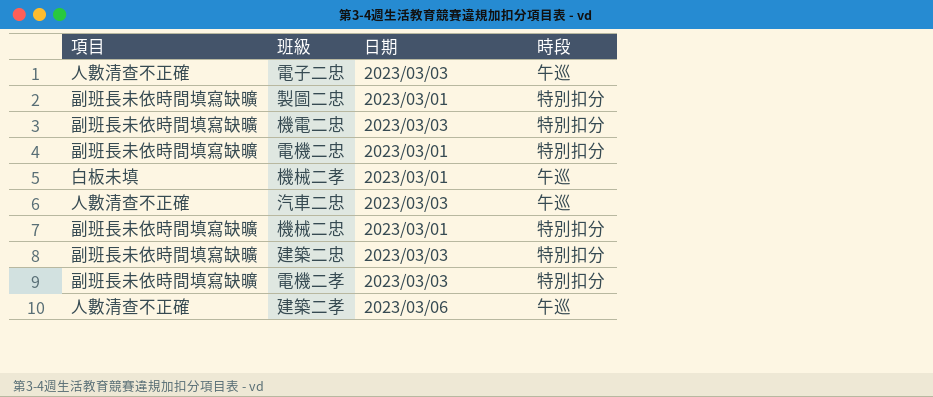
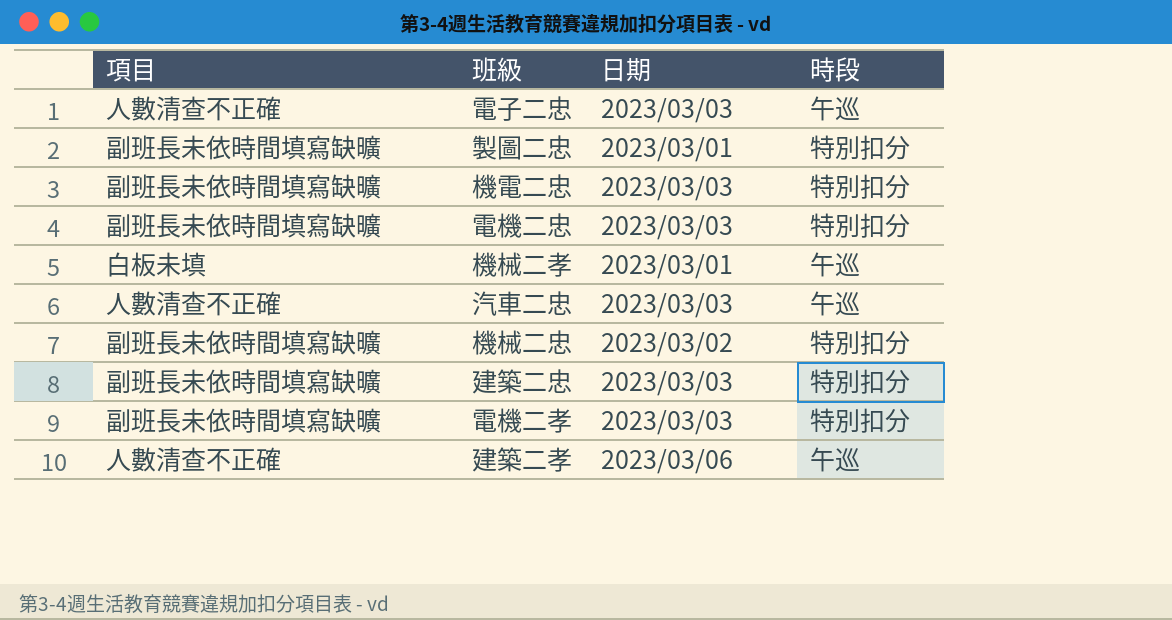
電機二忠 | 日期: 2023/03/01 -> 2023/03/03
機械二忠 | 日期: 2023/03/01 -> 2023/03/02

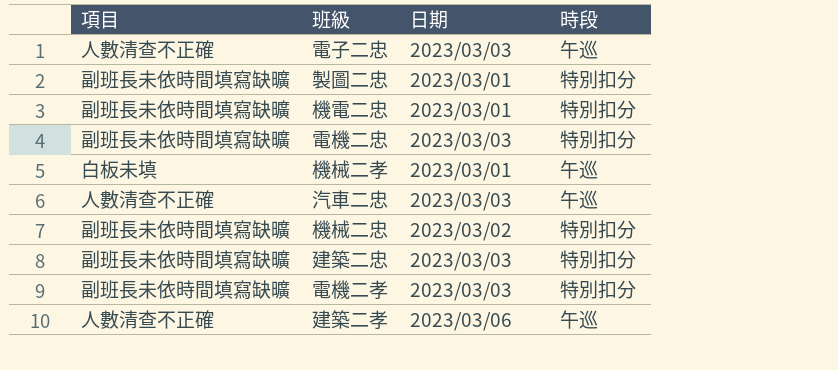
機電二忠 | 日期: 2023/03/03 -> 2023/03/01

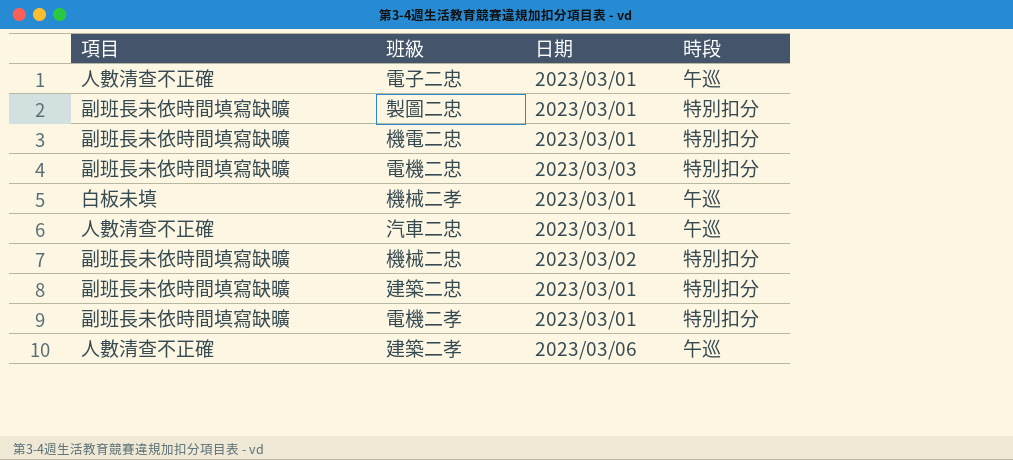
電子二忠 | 日期: 2023/03/03 -> 2023/03/01
汽車二忠 | 日期: 2023/03/03 -> 2023/03/01
建築二忠 | 日期: 2023/03/03 -> 2023/03/01
電機二孝 | 日期: 2023/03/03 -> 2023/03/01

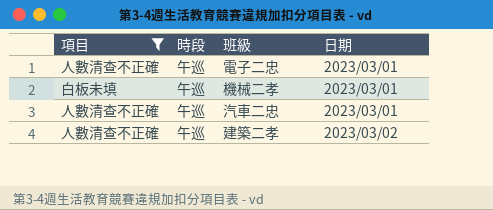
filter: none -> 項目 != 副班長未依時間填寫缺曠
column 時段 | position: 4 -> 2
建築二孝 | 日期: 2023/03/06 -> 2023/03/02

